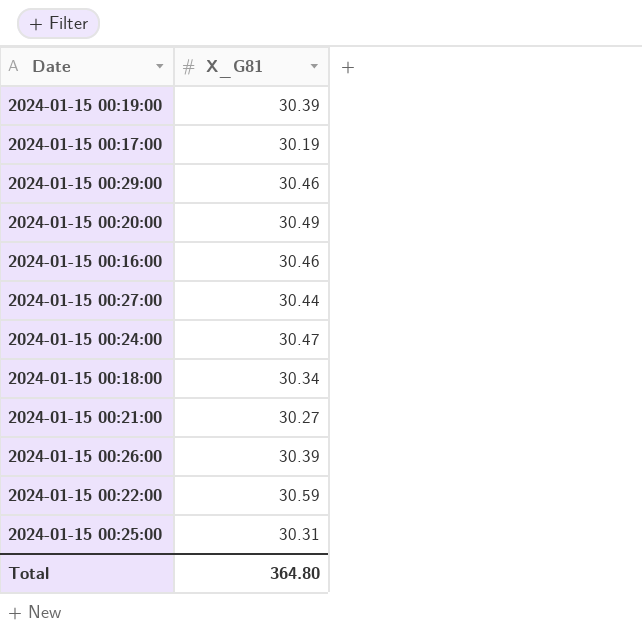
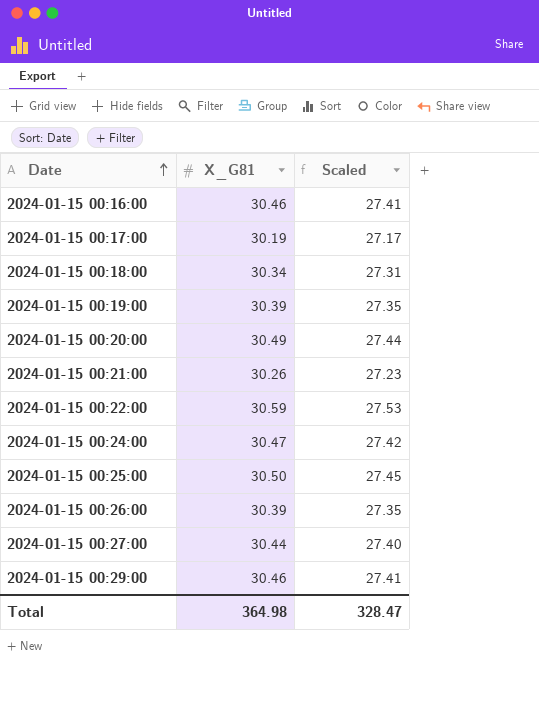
row order: none -> Date ascending
column Scaled | formula: none -> [X_G81] * 0.9
2024-01-15 00:21:00 | X_G81: 30.27 -> 30.26
2024-01-15 00:25:00 | X_G81: 30.31 -> 30.50
Total | X_G81: 364.80 -> 364.98

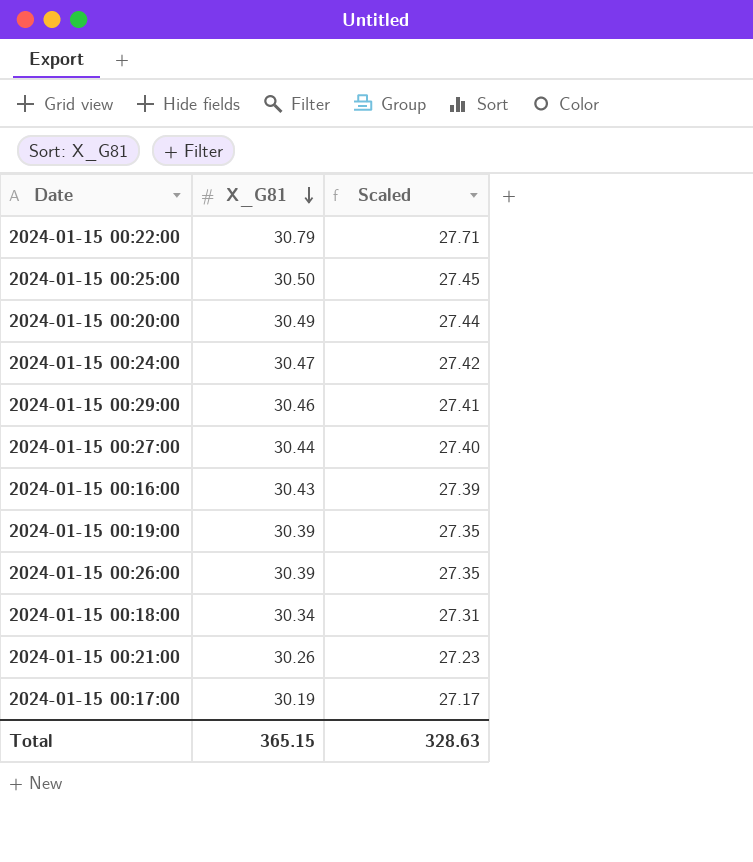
row order: Date ascending -> X_G81 descending
2024-01-15 00:22:00 | X_G81: 30.59 -> 30.79
2024-01-15 00:22:00 | Scaled: 27.53 -> 27.71
2024-01-15 00:16:00 | X_G81: 30.46 -> 30.43
2024-01-15 00:16:00 | Scaled: 27.41 -> 27.39
Total | X_G81: 364.98 -> 365.15
Total | Scaled: 328.47 -> 328.63

